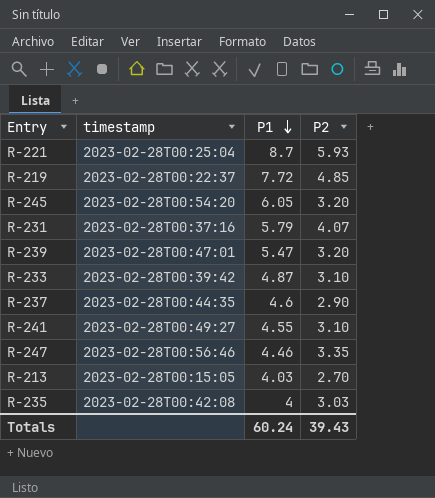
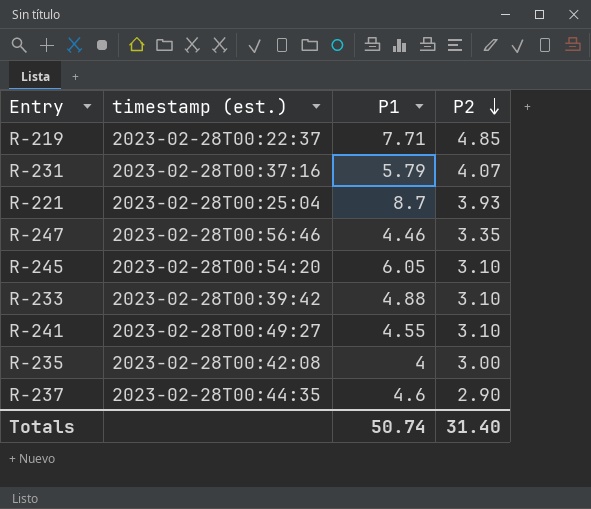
row order: P1 descending -> P2 descending
column name: timestamp -> timestamp (est.)
row R-239: 2023-02-28T00:47:01 | 5.47 | 3.20 -> none
row R-213: 2023-02-28T00:15:05 | 4.03 | 2.70 -> none
R-219 | P1: 7.72 -> 7.71
R-221 | P2: 5.93 -> 3.93
R-245 | P2: 3.20 -> 3.10
R-233 | P1: 4.87 -> 4.88
R-235 | P2: 3.03 -> 3.00
Totals | P1: 60.24 -> 50.74
Totals | P2: 39.43 -> 31.40

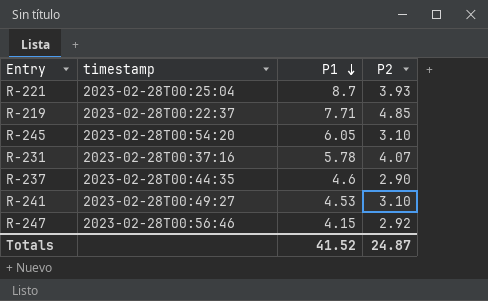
row order: P2 descending -> P1 descending
column name: timestamp (est.) -> timestamp
row R-233: 2023-02-28T00:39:42 | 4.88 | 3.10 -> none
row R-235: 2023-02-28T00:42:08 | 4 | 3.00 -> none
R-231 | P1: 5.79 -> 5.78
R-241 | P1: 4.55 -> 4.53
R-247 | P1: 4.46 -> 4.15
R-247 | P2: 3.35 -> 2.92
Totals | P1: 50.74 -> 41.52
Totals | P2: 31.40 -> 24.87

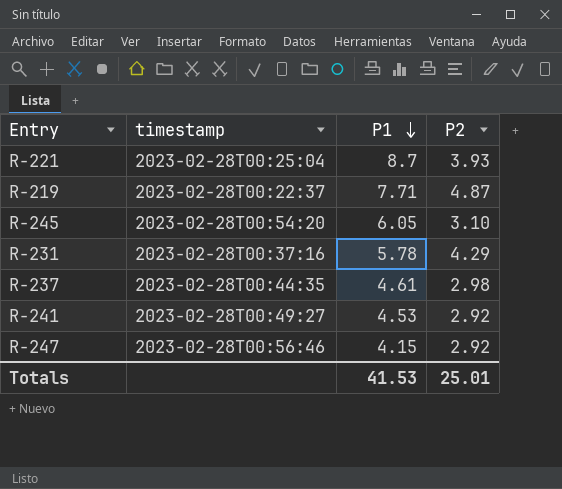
R-219 | P2: 4.85 -> 4.87
R-231 | P2: 4.07 -> 4.29
R-237 | P1: 4.6 -> 4.61
R-237 | P2: 2.90 -> 2.98
R-241 | P2: 3.10 -> 2.92
Totals | P1: 41.52 -> 41.53
Totals | P2: 24.87 -> 25.01

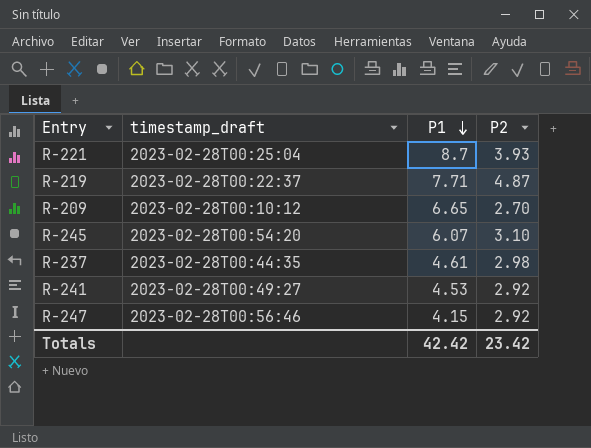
column name: timestamp -> timestamp_draft
row R-231: 2023-02-28T00:37:16 | 5.78 | 4.29 -> none
row R-209: none -> 2023-02-28T00:10:12 | 6.65 | 2.70
R-245 | P1: 6.05 -> 6.07
Totals | P1: 41.53 -> 42.42
Totals | P2: 25.01 -> 23.42

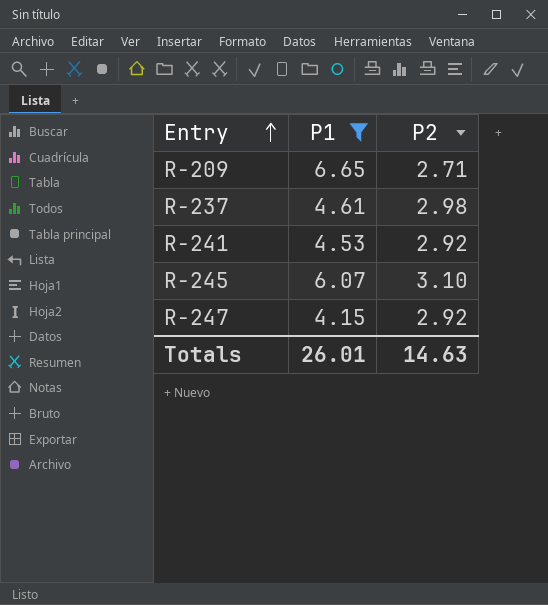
filter: none -> P1 <= 6.65
row order: P1 descending -> Entry ascending
column timestamp_draft | position: 2 -> none
R-209 | P2: 2.70 -> 2.71
Totals | P1: 42.42 -> 26.01
Totals | P2: 23.42 -> 14.63

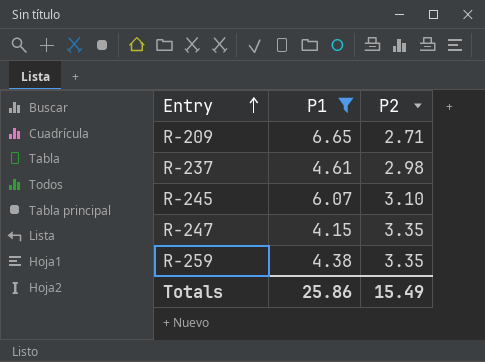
row R-241: 4.53 | 2.92 -> none
R-247 | P2: 2.92 -> 3.35
row R-259: none -> 4.38 | 3.35
Totals | P1: 26.01 -> 25.86
Totals | P2: 14.63 -> 15.49

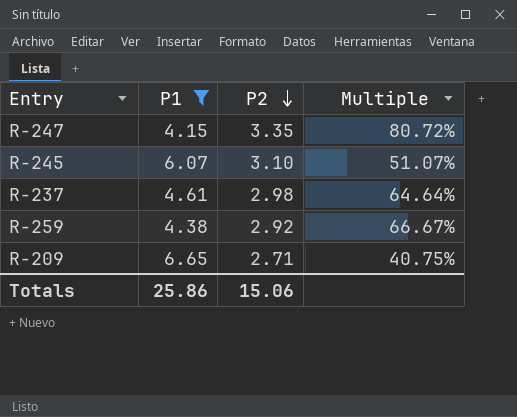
row order: Entry ascending -> P2 descending
column Multiple | formula: none -> [P2] / [P1]
R-259 | P2: 3.35 -> 2.92
Totals | P2: 15.49 -> 15.06

